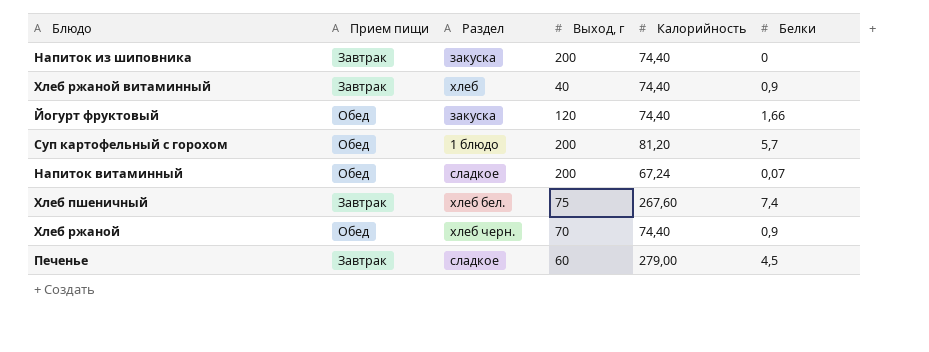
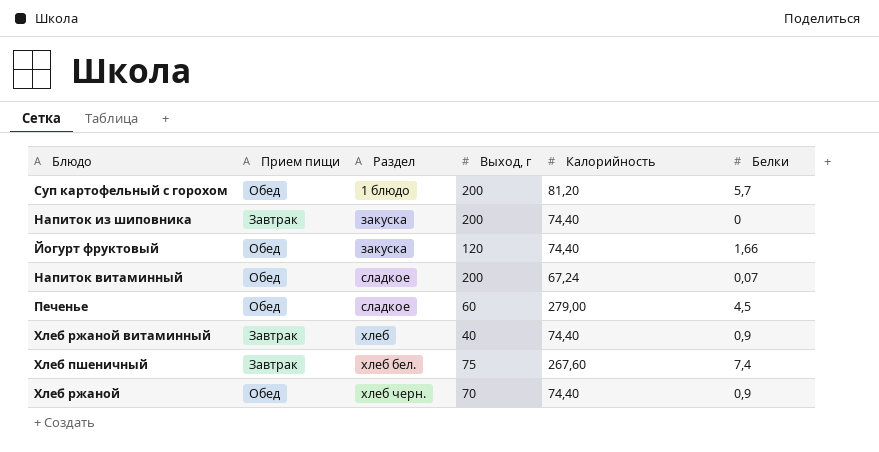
row order: none -> Раздел ascending
Печенье | Прием пищи: Завтрак -> Обед

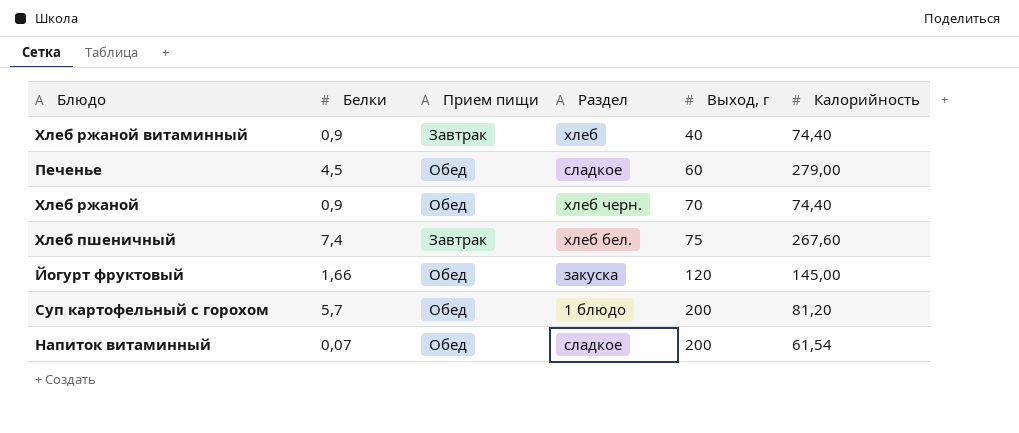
row order: Раздел ascending -> Выход, г ascending
column Белки | position: 6 -> 2
row Напиток из шиповника: Завтрак | закуска | 200 | 74,40 | 0 -> none
Йогурт фруктовый | Калорийность: 74,40 -> 145,00
Напиток витаминный | Калорийность: 67,24 -> 61,54

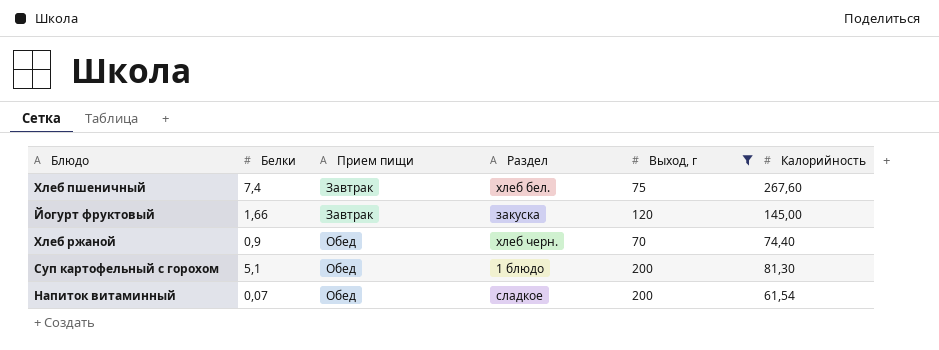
filter: none -> Выход, г >= 70
row order: Выход, г ascending -> Прием пищи ascending
Йогурт фруктовый | Прием пищи: Обед -> Завтрак
Суп картофельный с горохом | Белки: 5,7 -> 5,1
Суп картофельный с горохом | Калорийность: 81,20 -> 81,30

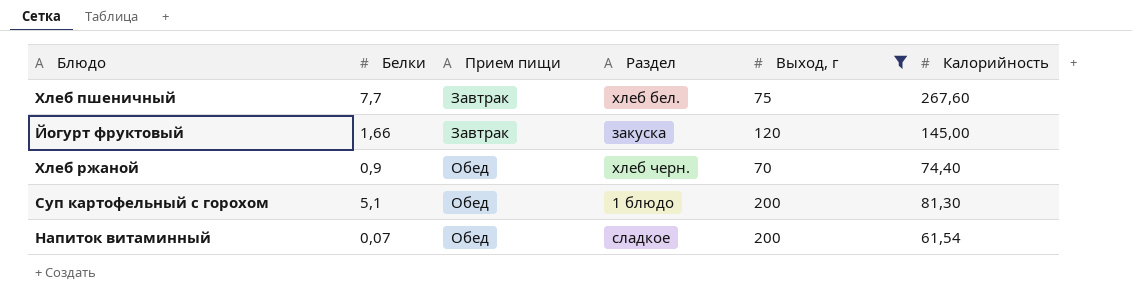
Хлеб пшеничный | Белки: 7,4 -> 7,7

